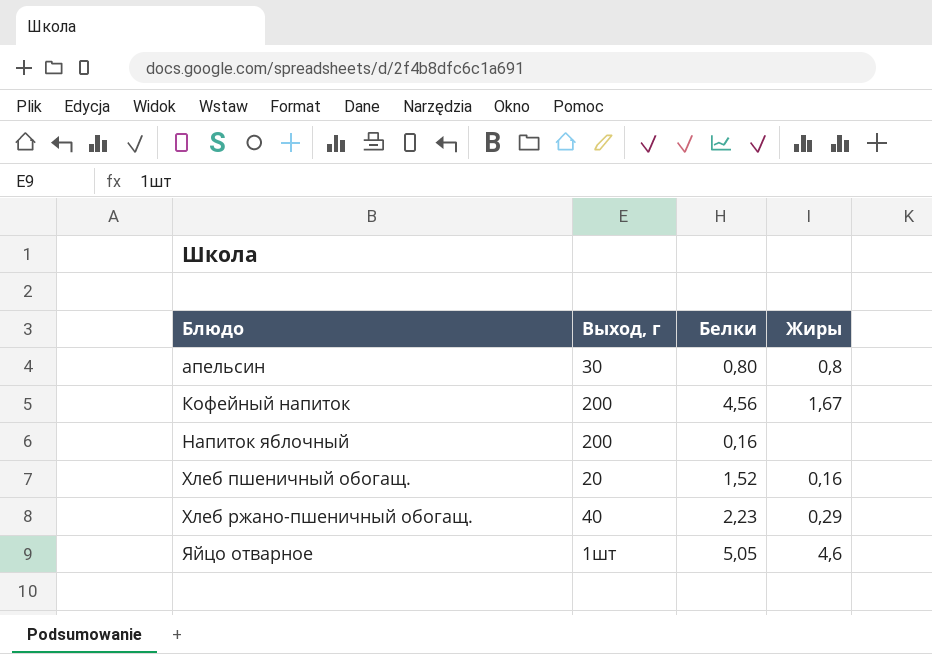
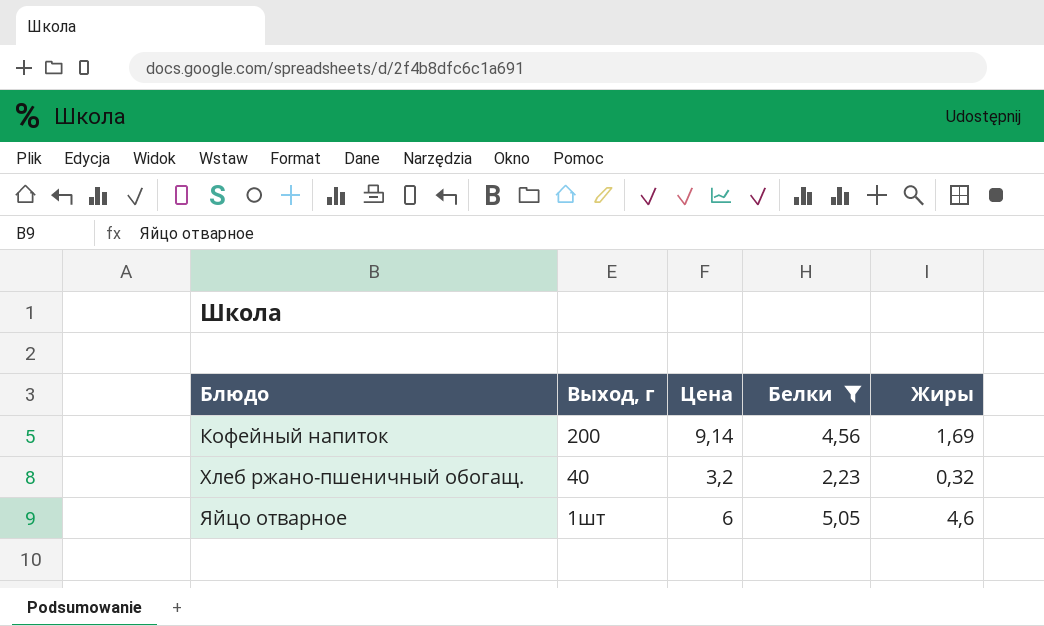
filter: none -> Белки >= 2,23
column Цена | position: none -> 3
Кофейный напиток | Жиры: 1,67 -> 1,69
Хлеб ржано-пшеничный обогащ. | Жиры: 0,29 -> 0,32

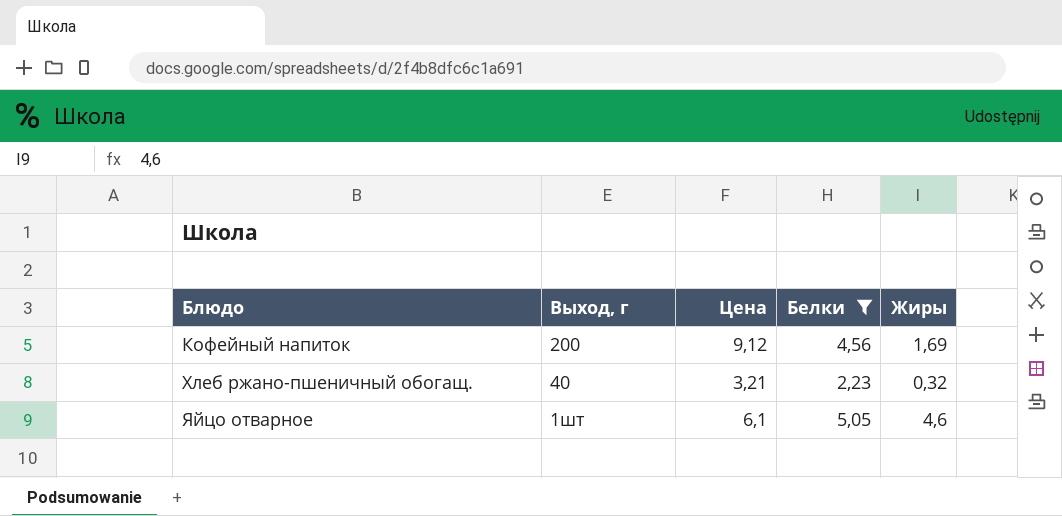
Кофейный напиток | Цена: 9,14 -> 9,12
Хлеб ржано-пшеничный обогащ. | Цена: 3,2 -> 3,21
Яйцо отварное | Цена: 6 -> 6,1

